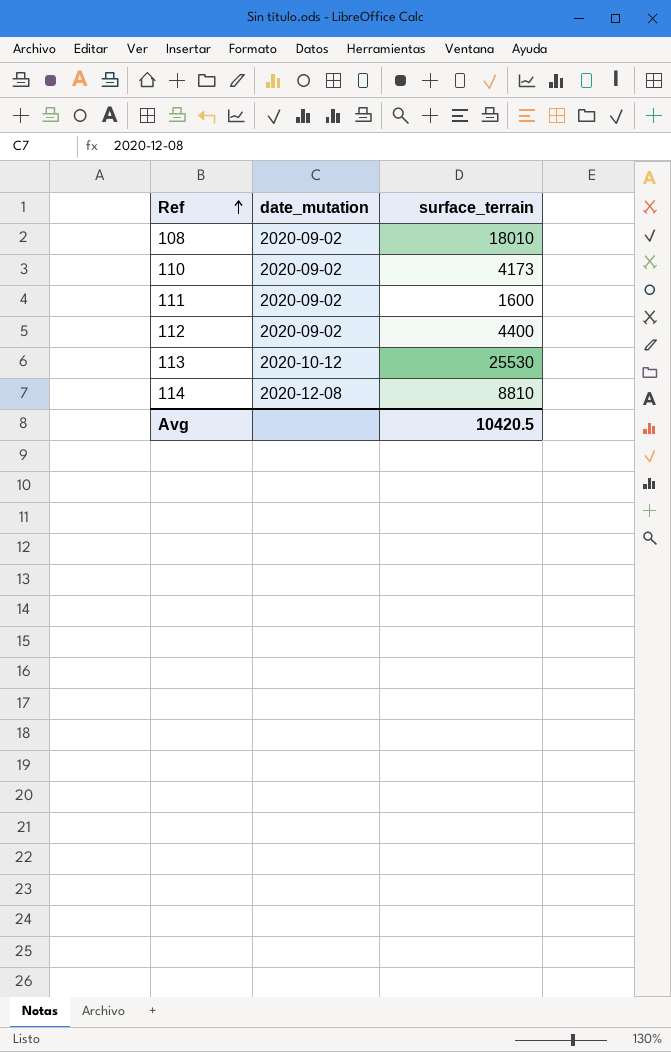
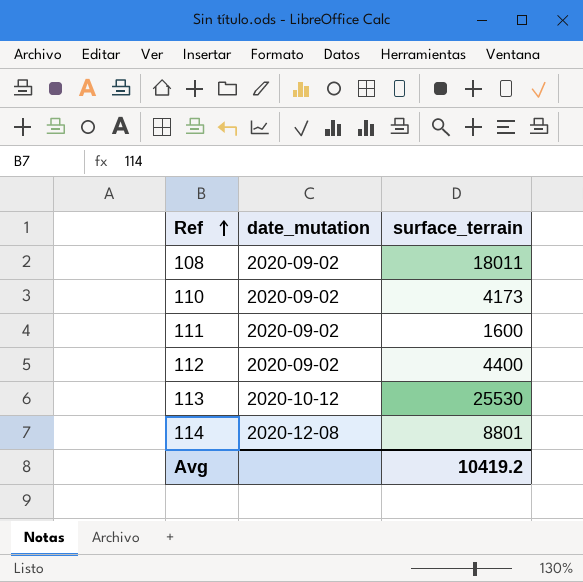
108 | surface_terrain: 18010 -> 18011
114 | surface_terrain: 8810 -> 8801
Avg | surface_terrain: 10420.5 -> 10419.2

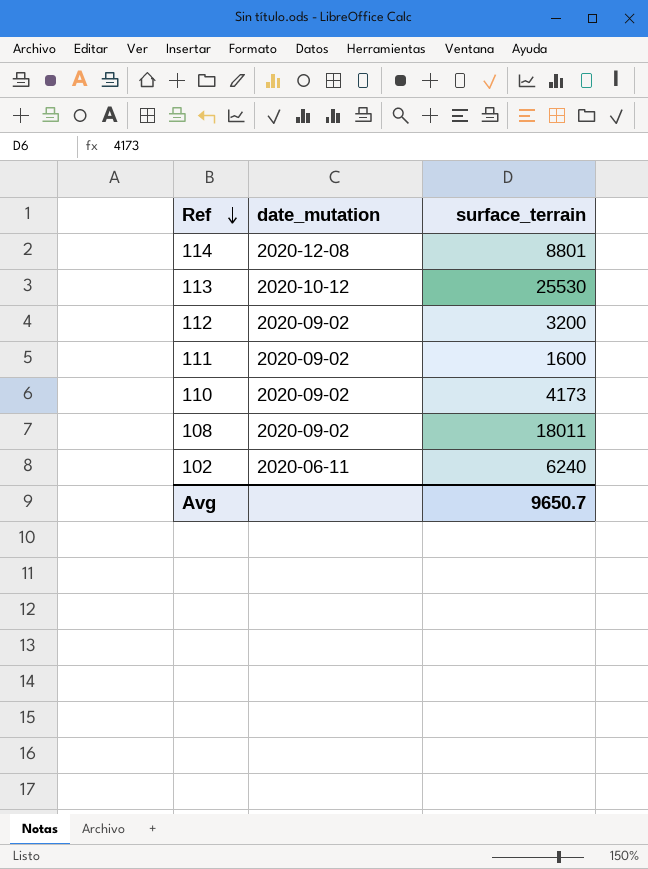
row order: Ref ascending -> Ref descending
112 | surface_terrain: 4400 -> 3200
row 102: none -> 2020-06-11 | 6240
Avg | surface_terrain: 10419.2 -> 9650.7

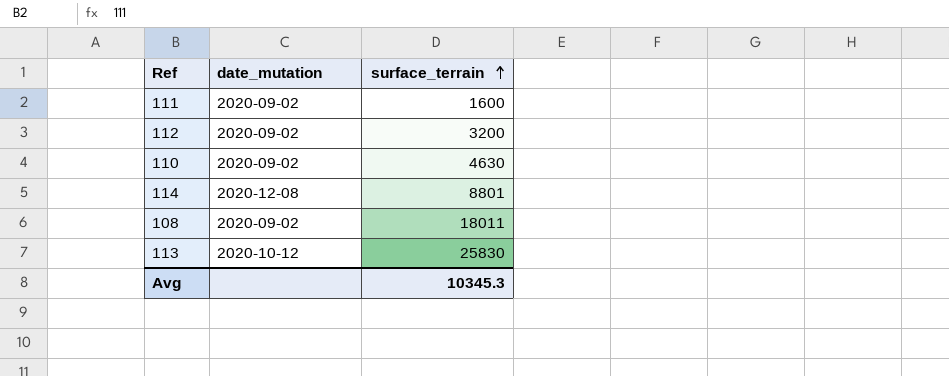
row order: Ref descending -> surface_terrain ascending
row 102: 2020-06-11 | 6240 -> none
110 | surface_terrain: 4173 -> 4630
113 | surface_terrain: 25530 -> 25830
Avg | surface_terrain: 9650.7 -> 10345.3

